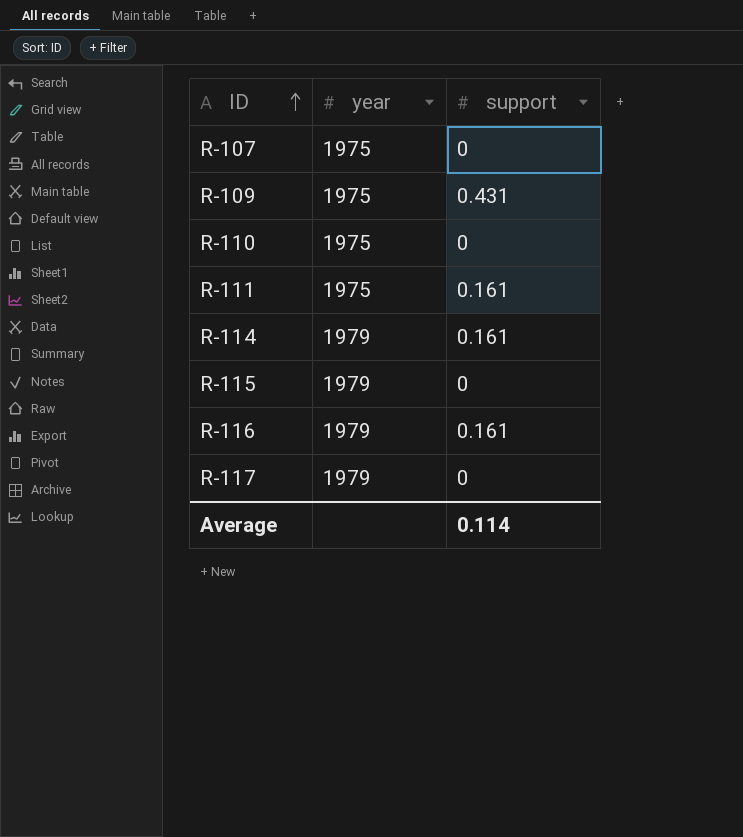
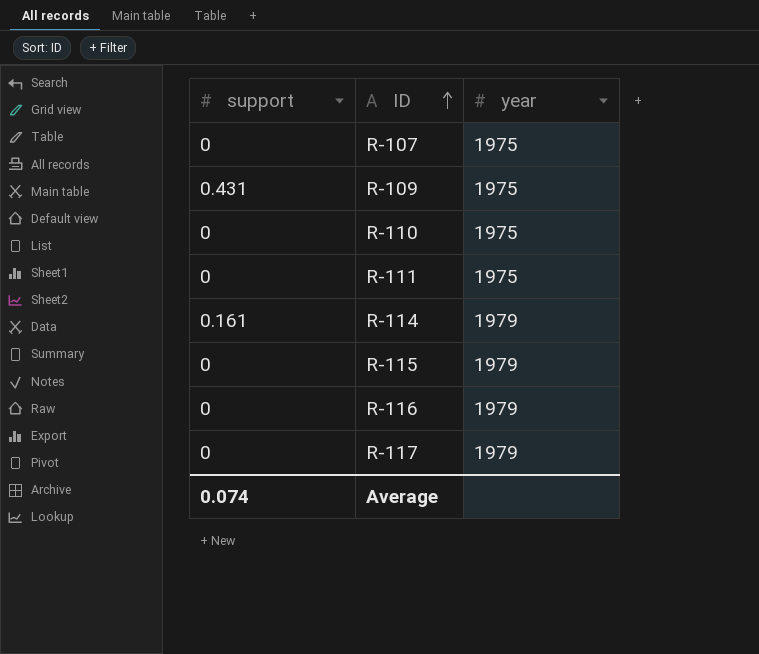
column support | position: 3 -> 1
R-111 | support: 0.161 -> 0
R-116 | support: 0.161 -> 0
Average | support: 0.114 -> 0.074

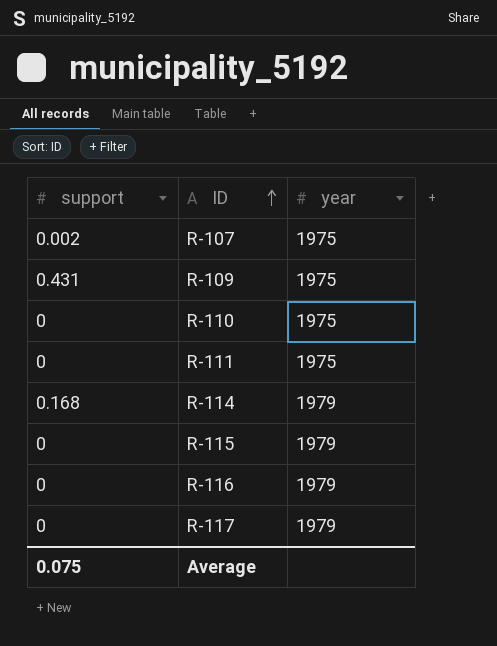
R-107 | support: 0 -> 0.002
R-114 | support: 0.161 -> 0.168
Average | support: 0.074 -> 0.075

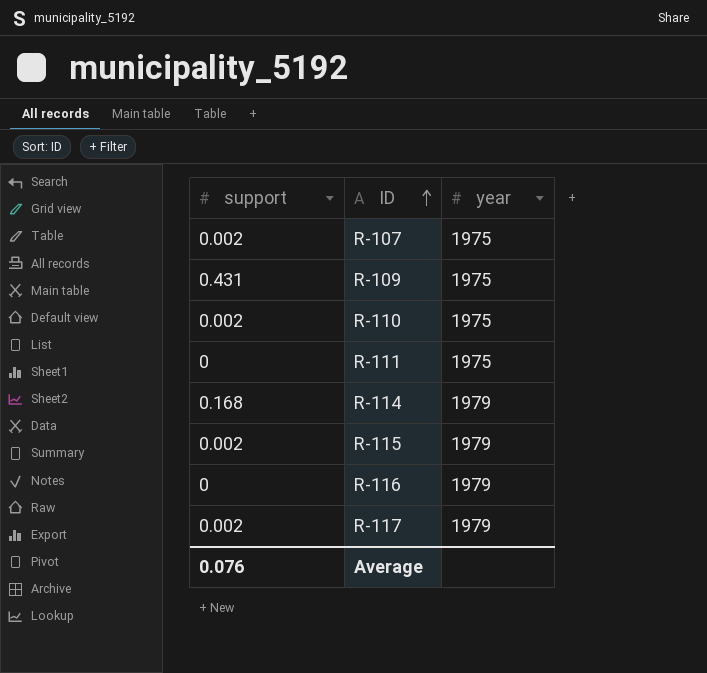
R-110 | support: 0 -> 0.002
R-115 | support: 0 -> 0.002
R-117 | support: 0 -> 0.002
Average | support: 0.075 -> 0.076

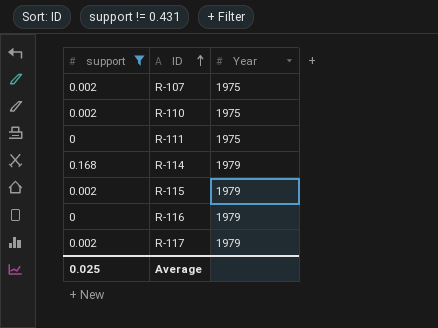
filter: none -> support != 0.431
column name: year -> Year
Average | support: 0.076 -> 0.025

